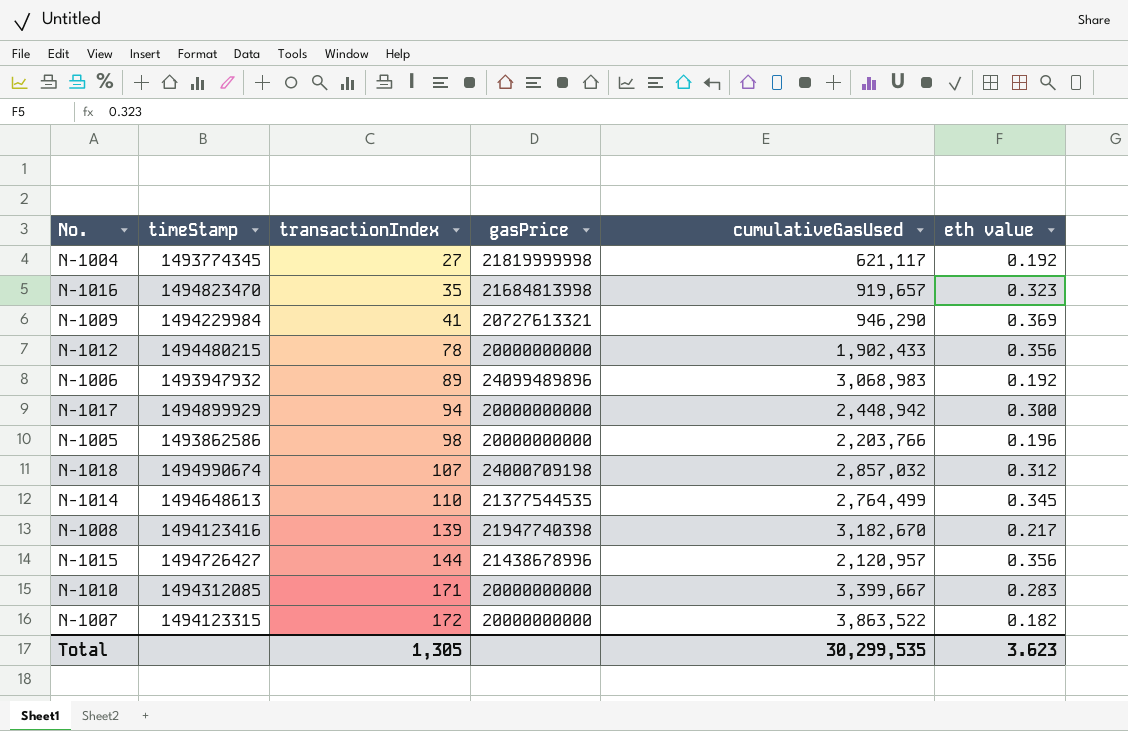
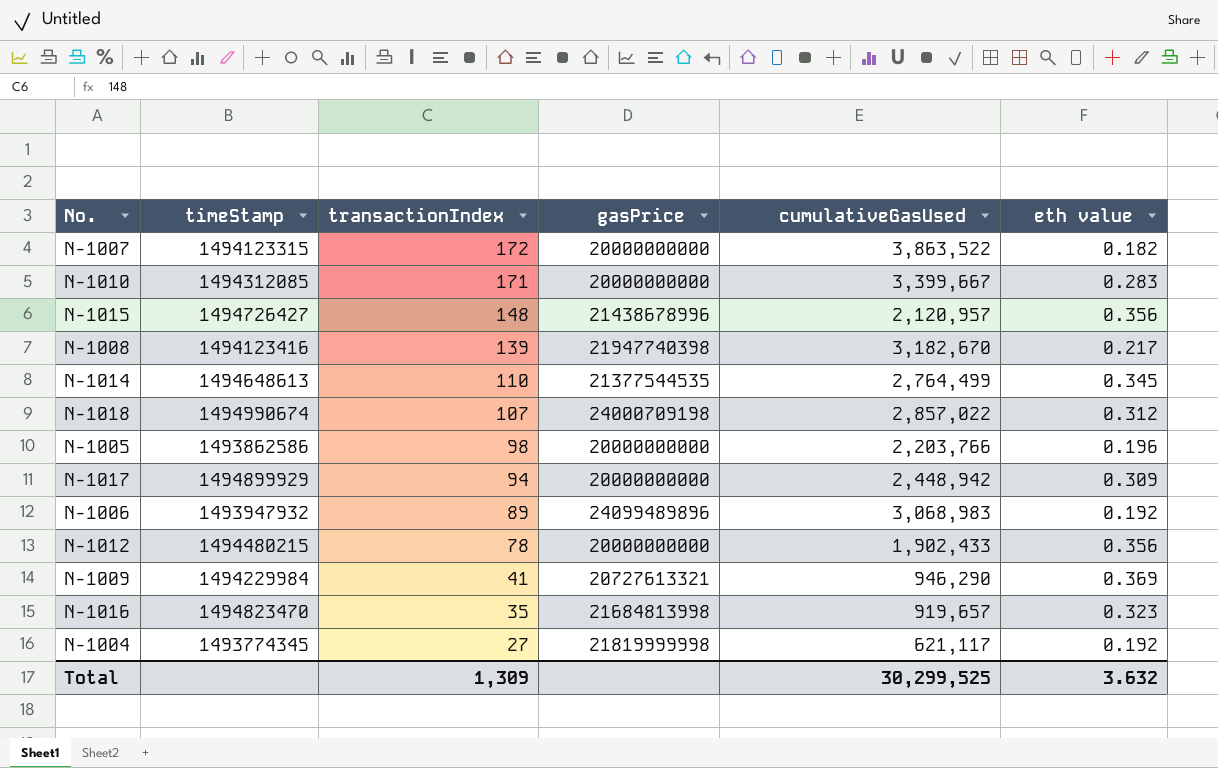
row order: transactionIndex ascending -> transactionIndex descending
N-1015 | transactionIndex: 144 -> 148
N-1018 | cumulativeGasUsed: 2,857,032 -> 2,857,022
N-1017 | eth value: 0.300 -> 0.309
Total | transactionIndex: 1,305 -> 1,309
Total | cumulativeGasUsed: 30,299,535 -> 30,299,525
Total | eth value: 3.623 -> 3.632

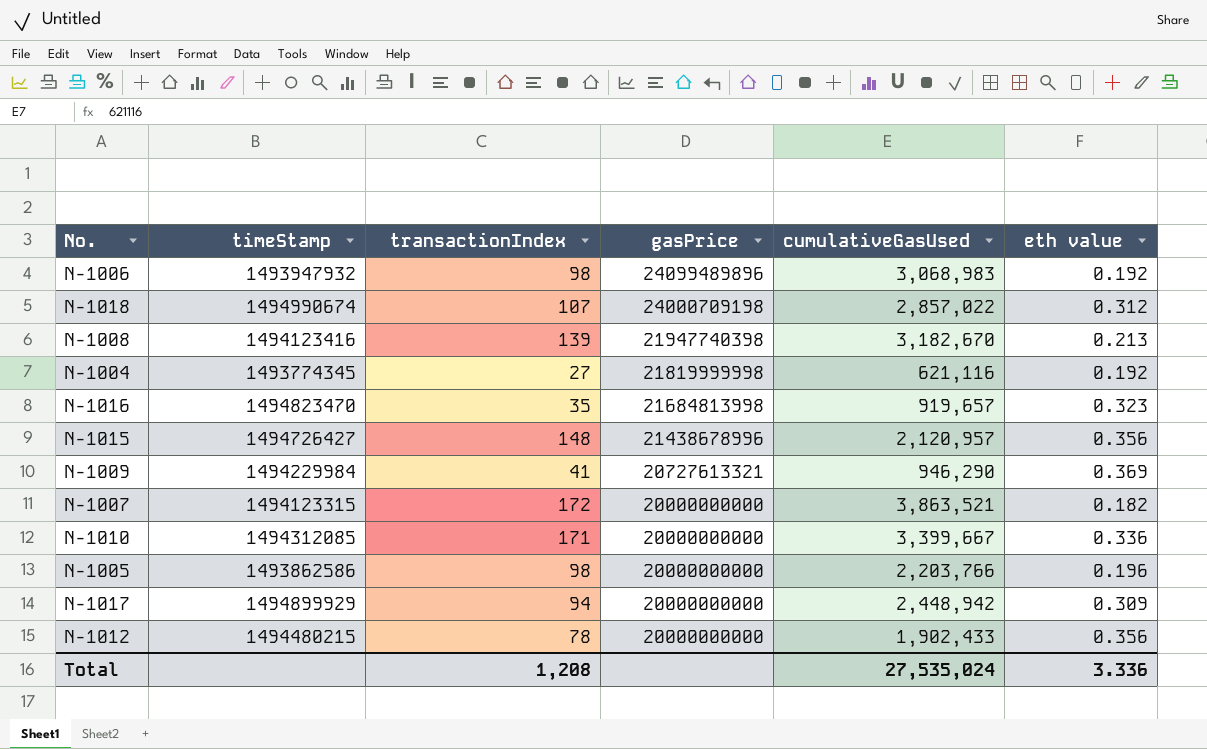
row order: transactionIndex descending -> gasPrice descending
row N-1014: 1494648613 | 110 | 21377544535 | 2,764,499 | 0.345 -> none
N-1006 | transactionIndex: 89 -> 98
N-1008 | eth value: 0.217 -> 0.213
N-1004 | cumulativeGasUsed: 621,117 -> 621,116
N-1007 | cumulativeGasUsed: 3,863,522 -> 3,863,521
N-1010 | eth value: 0.283 -> 0.336
Total | transactionIndex: 1,309 -> 1,208
Total | cumulativeGasUsed: 30,299,525 -> 27,535,024
Total | eth value: 3.632 -> 3.336

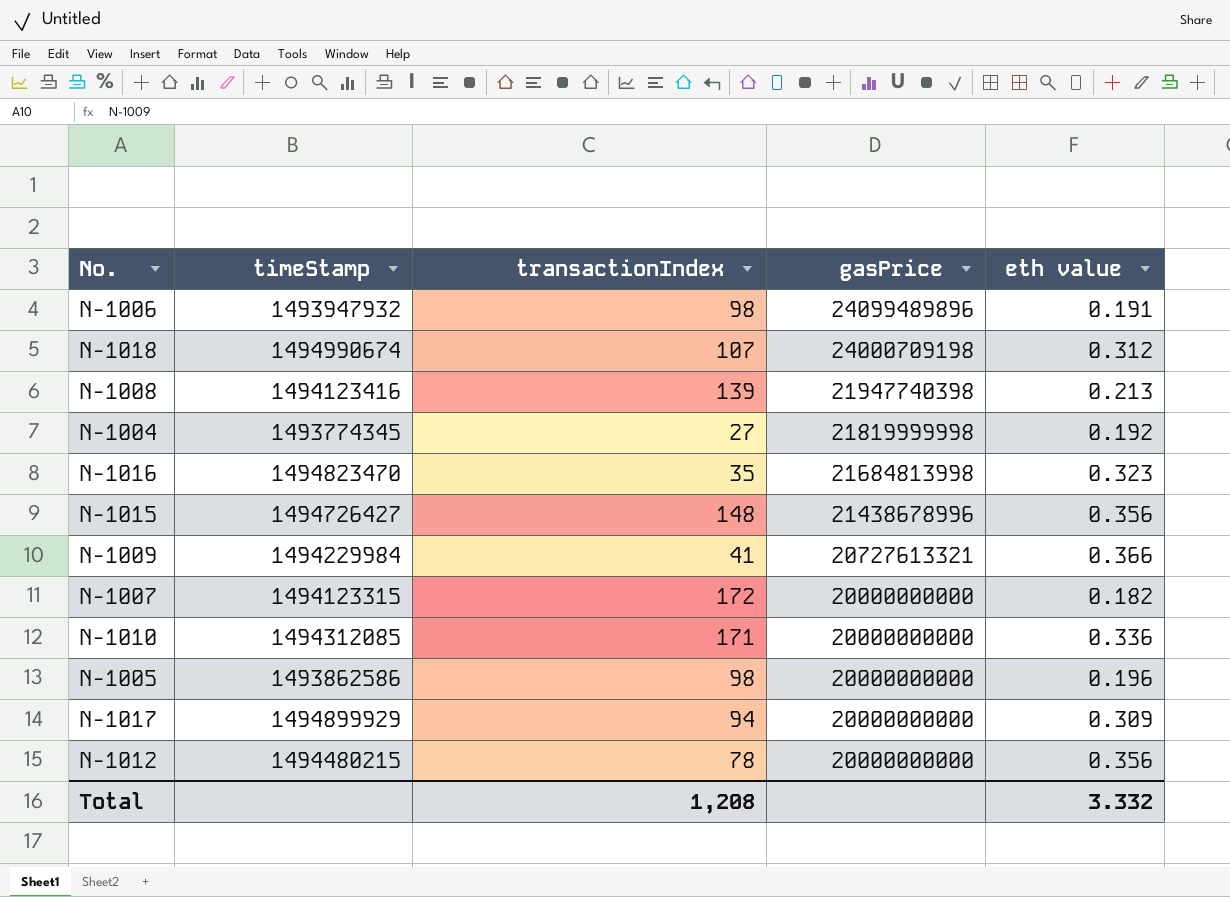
column cumulativeGasUsed | position: 5 -> none
N-1006 | eth value: 0.192 -> 0.191
N-1009 | eth value: 0.369 -> 0.366
Total | eth value: 3.336 -> 3.332

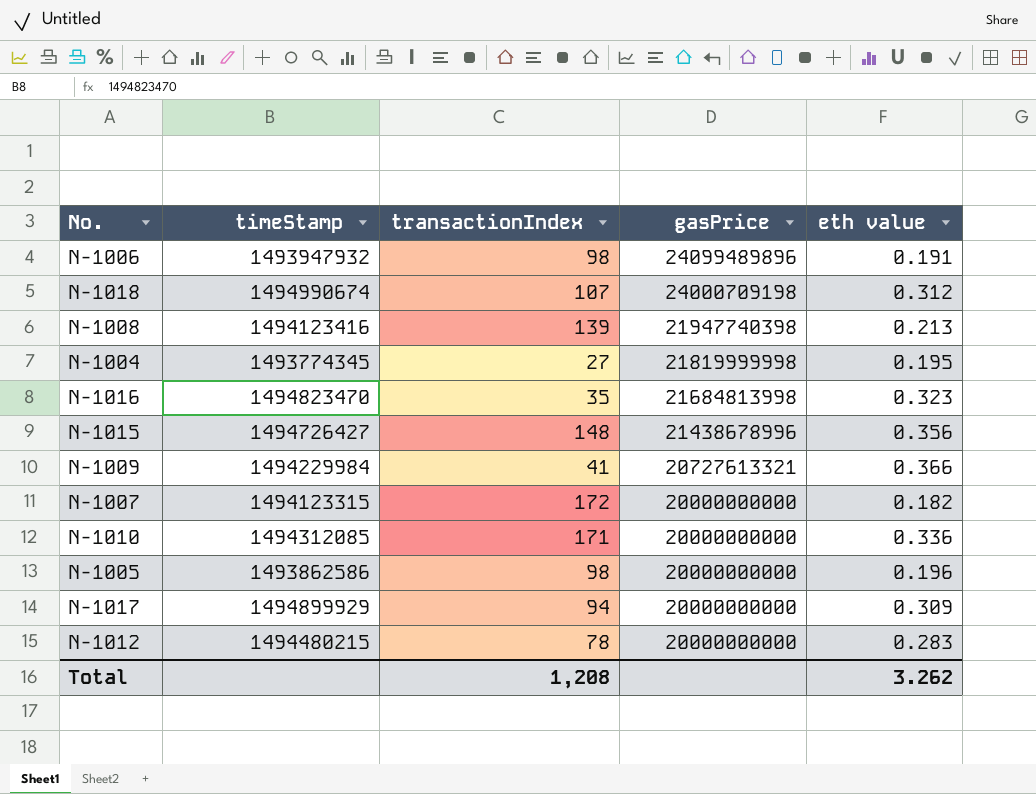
N-1004 | eth value: 0.192 -> 0.195
N-1012 | eth value: 0.356 -> 0.283
Total | eth value: 3.332 -> 3.262

